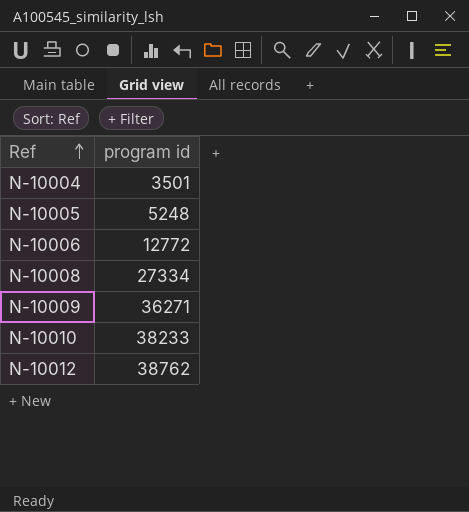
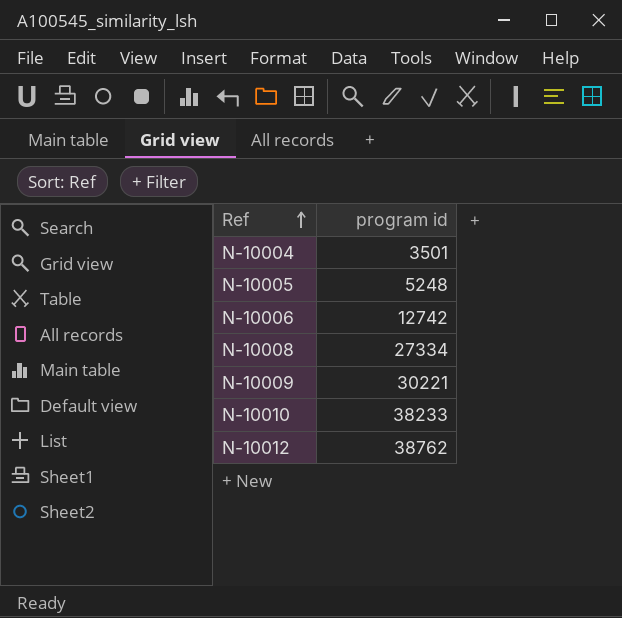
N-10006 | program id: 12772 -> 12742
N-10009 | program id: 36271 -> 30221

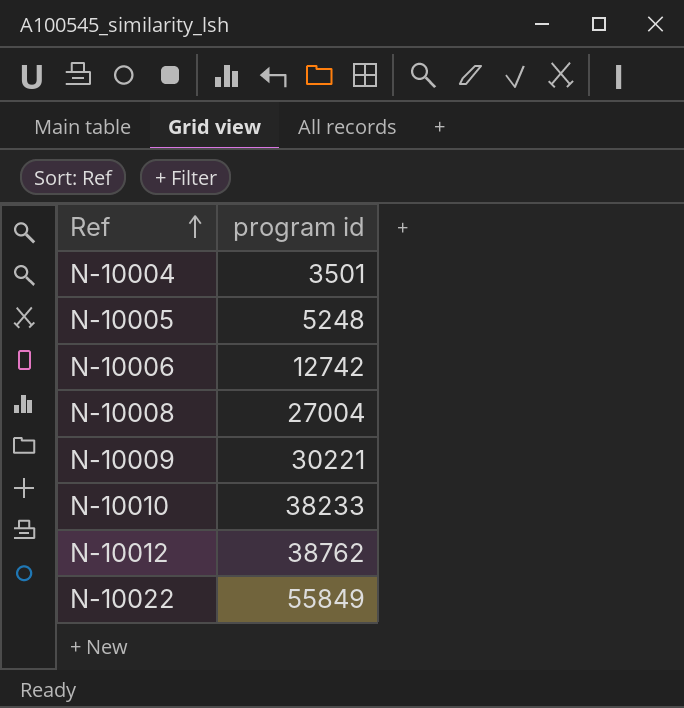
N-10008 | program id: 27334 -> 27004
row N-10022: none -> 55849

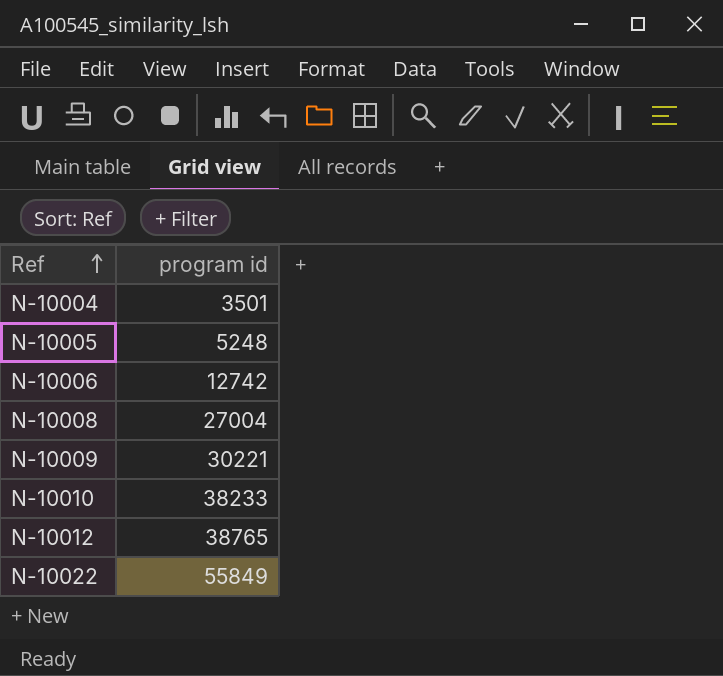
N-10012 | program id: 38762 -> 38765

